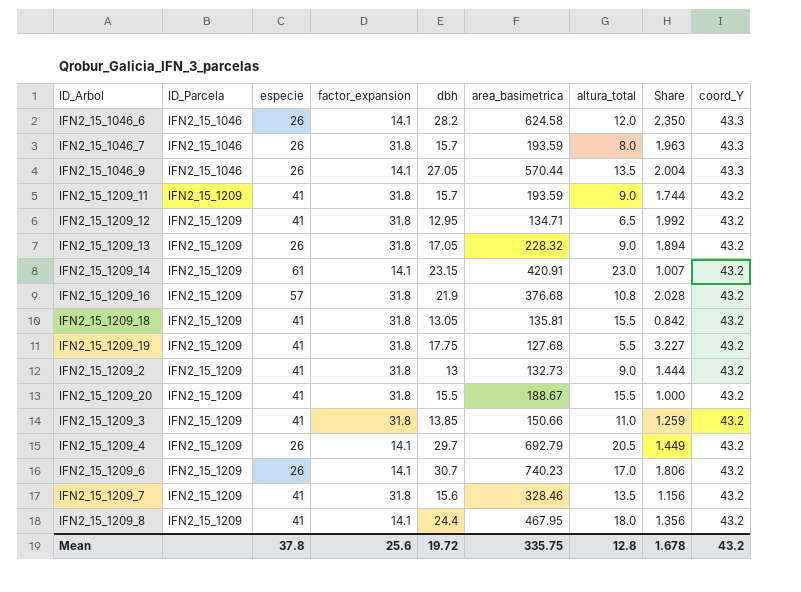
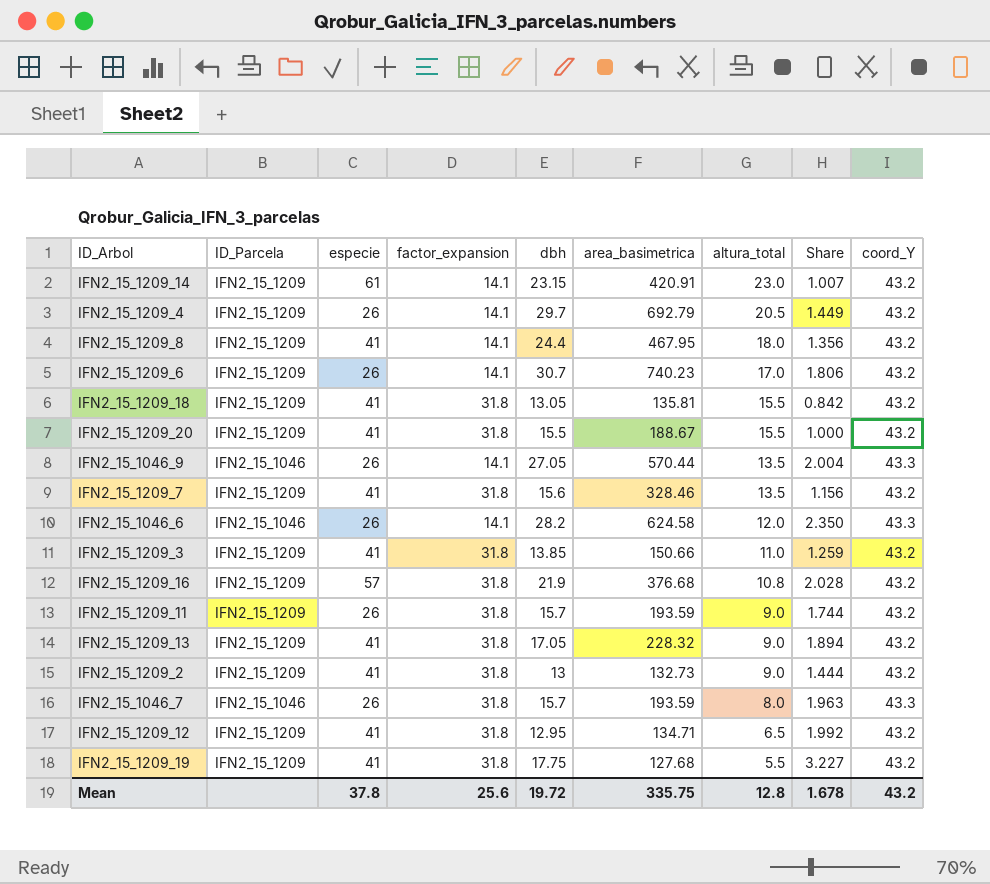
row order: ID_Parcela ascending -> altura_total descending
IFN2_15_1209_11 | especie: 41 -> 26
IFN2_15_1209_13 | especie: 26 -> 41

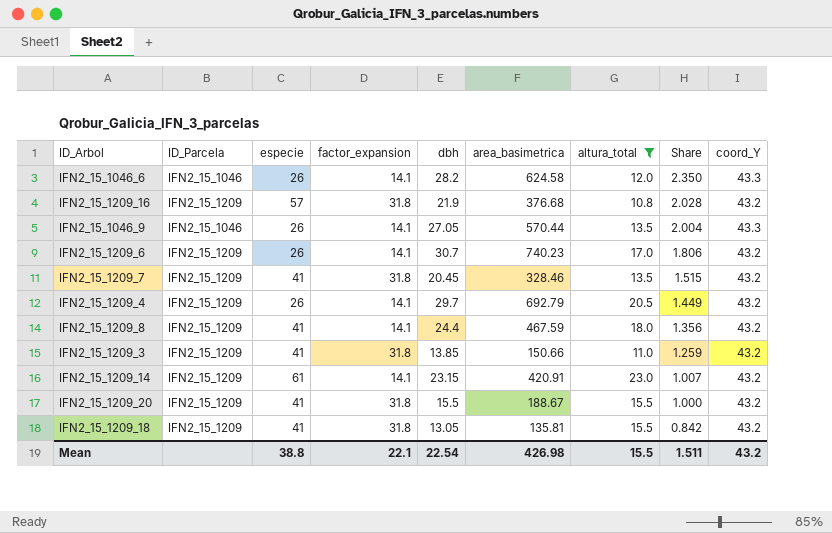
filter: none -> altura_total >= 10.8
row order: altura_total descending -> Share descending
IFN2_15_1209_7 | dbh: 15.6 -> 20.45
IFN2_15_1209_7 | Share: 1.156 -> 1.515
IFN2_15_1209_8 | area_basimetrica: 467.95 -> 467.59
Mean | especie: 37.8 -> 38.8
Mean | factor_expansion: 25.6 -> 22.1
Mean | dbh: 19.72 -> 22.54
Mean | area_basimetrica: 335.75 -> 426.98
Mean | altura_total: 12.8 -> 15.5
Mean | Share: 1.678 -> 1.511

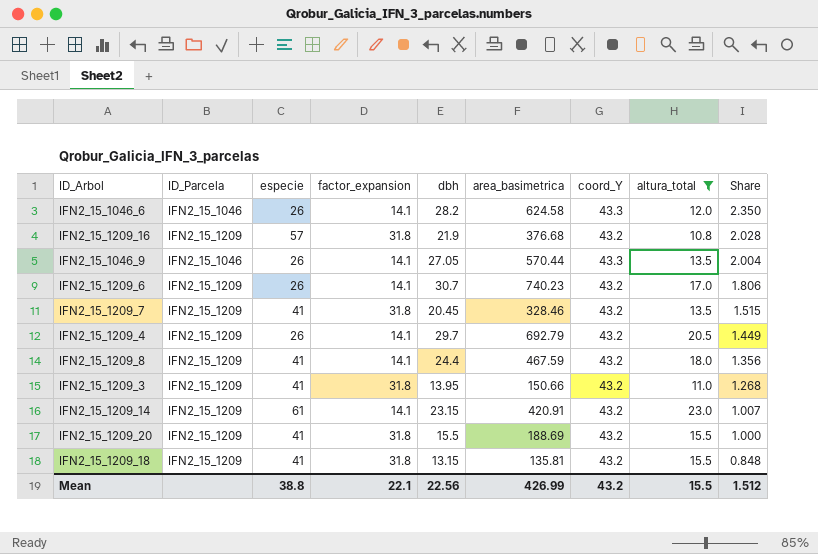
column coord_Y | position: 9 -> 7
IFN2_15_1209_3 | dbh: 13.85 -> 13.95
IFN2_15_1209_3 | Share: 1.259 -> 1.268
IFN2_15_1209_20 | area_basimetrica: 188.67 -> 188.69
IFN2_15_1209_18 | dbh: 13.05 -> 13.15
IFN2_15_1209_18 | Share: 0.842 -> 0.848
Mean | dbh: 22.54 -> 22.56
Mean | area_basimetrica: 426.98 -> 426.99
Mean | Share: 1.511 -> 1.512

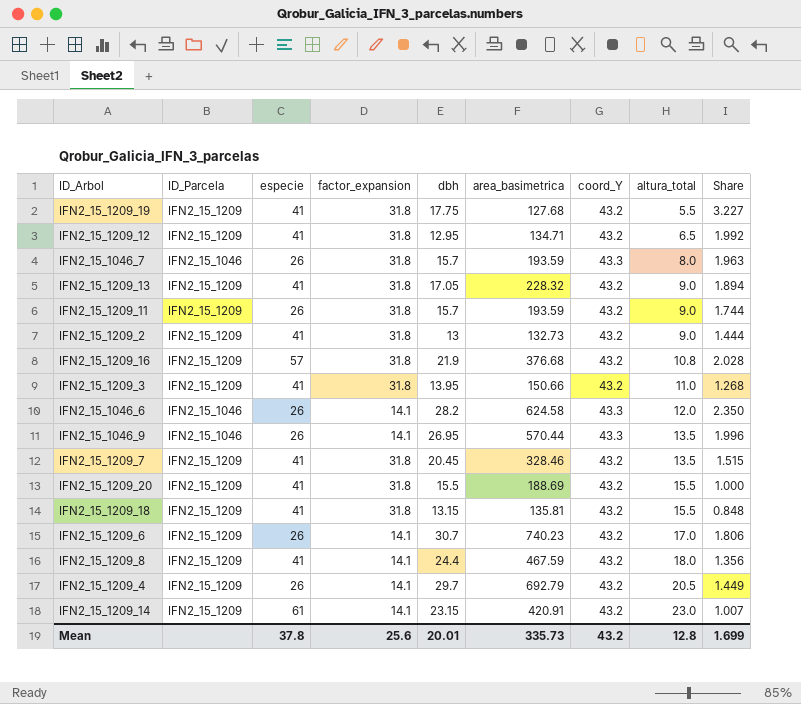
filter: altura_total >= 10.8 -> none
row order: Share descending -> altura_total ascending
IFN2_15_1046_9 | dbh: 27.05 -> 26.95
IFN2_15_1046_9 | Share: 2.004 -> 1.996
Mean | especie: 38.8 -> 37.8
Mean | factor_expansion: 22.1 -> 25.6
Mean | dbh: 22.56 -> 20.01
Mean | area_basimetrica: 426.99 -> 335.73
Mean | altura_total: 15.5 -> 12.8
Mean | Share: 1.512 -> 1.699

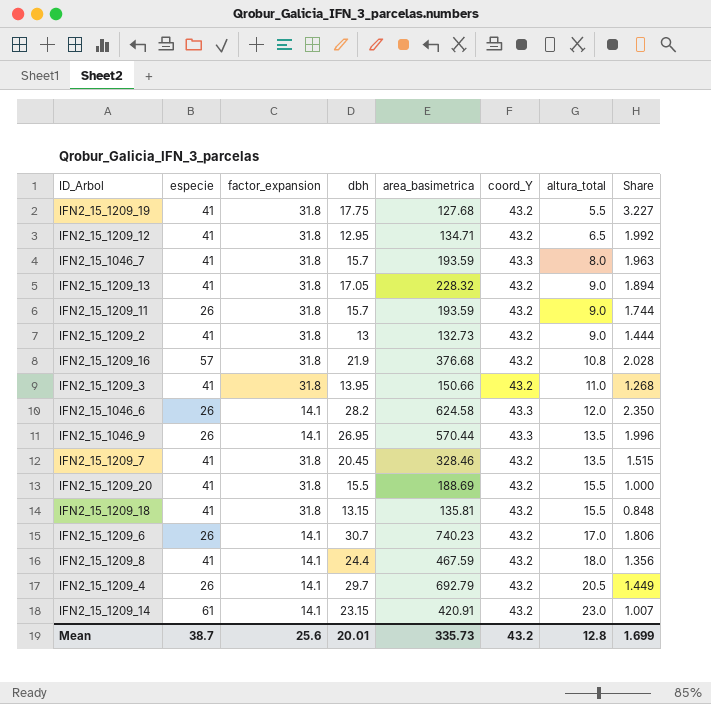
column ID_Parcela | position: 2 -> none
IFN2_15_1046_7 | especie: 26 -> 41
Mean | especie: 37.8 -> 38.7

